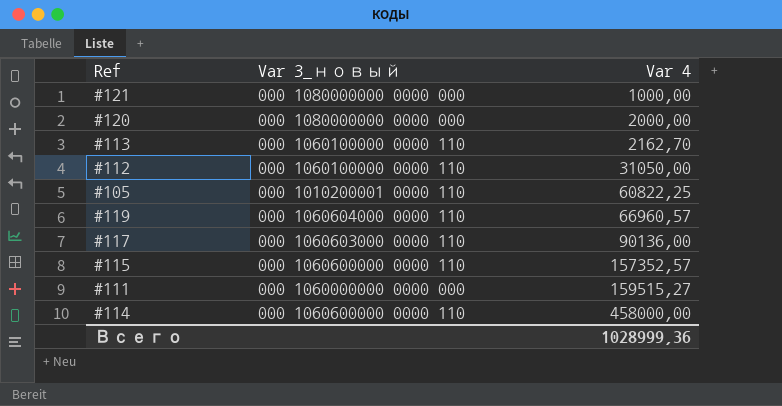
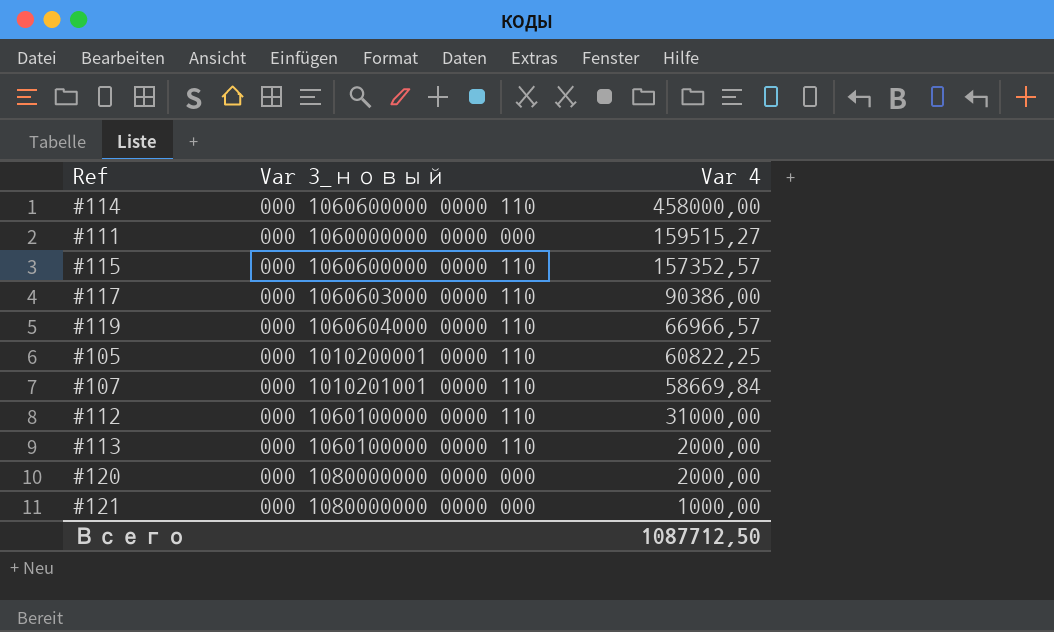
row order: Var 4 ascending -> Var 4 descending
#117 | Var 4: 90136,00 -> 90386,00
#119 | Var 4: 66960,57 -> 66966,57
row #107: none -> 000 1010201001 0000 110 | 58669,84
#112 | Var 4: 31050,00 -> 31000,00
#113 | Var 4: 2162,70 -> 2000,00
Всего | Var 4: 1028999,36 -> 1087712,50

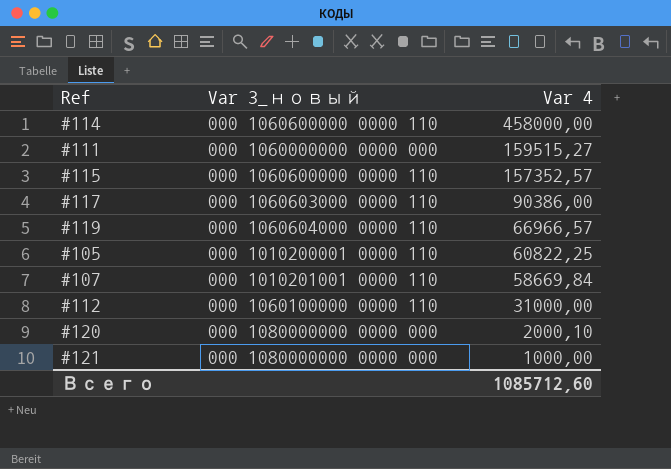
row #113: 000 1060100000 0000 110 | 2000,00 -> none
#120 | Var 4: 2000,00 -> 2000,10
Всего | Var 4: 1087712,50 -> 1085712,60

